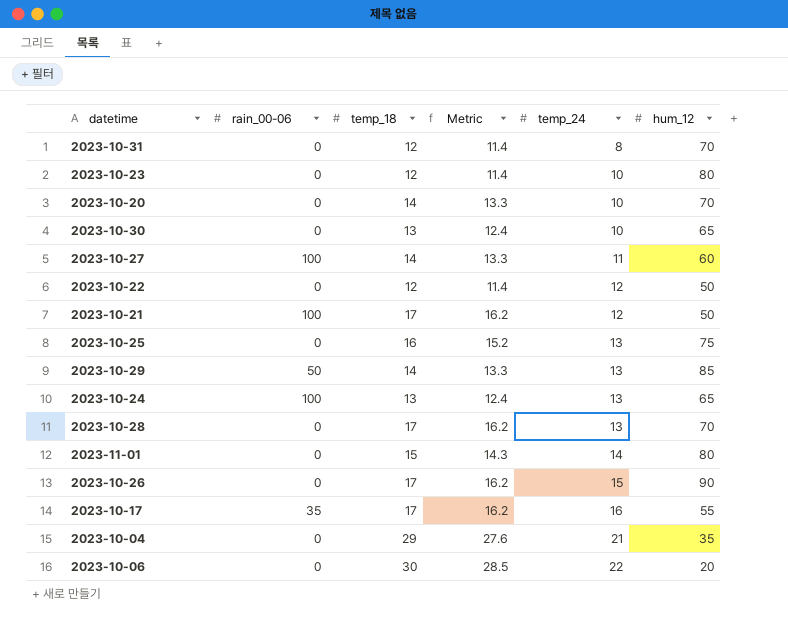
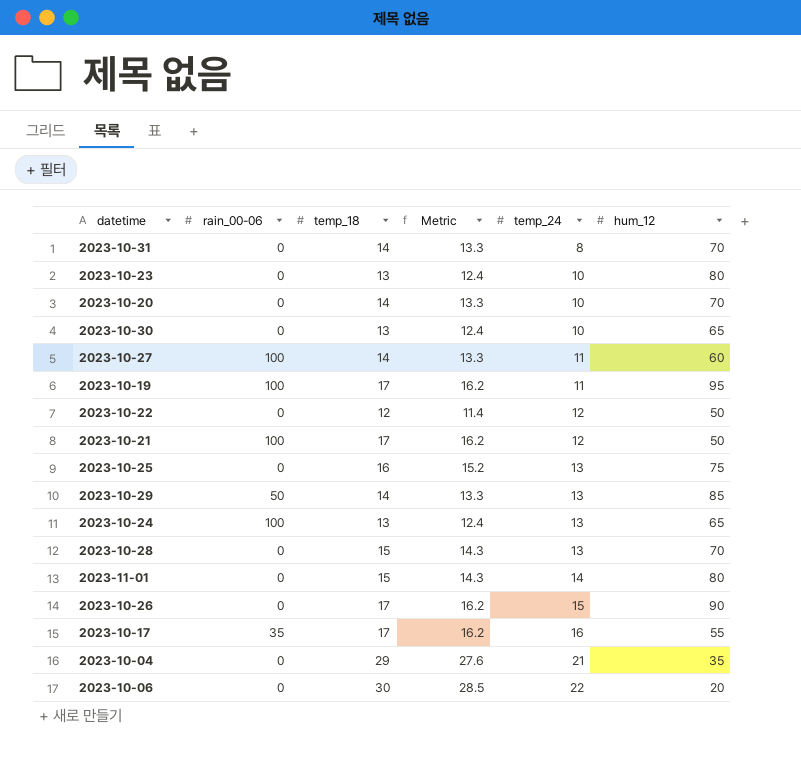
2023-10-31 | temp_18: 12 -> 14
2023-10-31 | Metric: 11.4 -> 13.3
2023-10-23 | temp_18: 12 -> 13
2023-10-23 | Metric: 11.4 -> 12.4
row 2023-10-19: none -> 100 | 17 | 16.2 | 11 | 95
2023-10-28 | temp_18: 17 -> 15
2023-10-28 | Metric: 16.2 -> 14.3

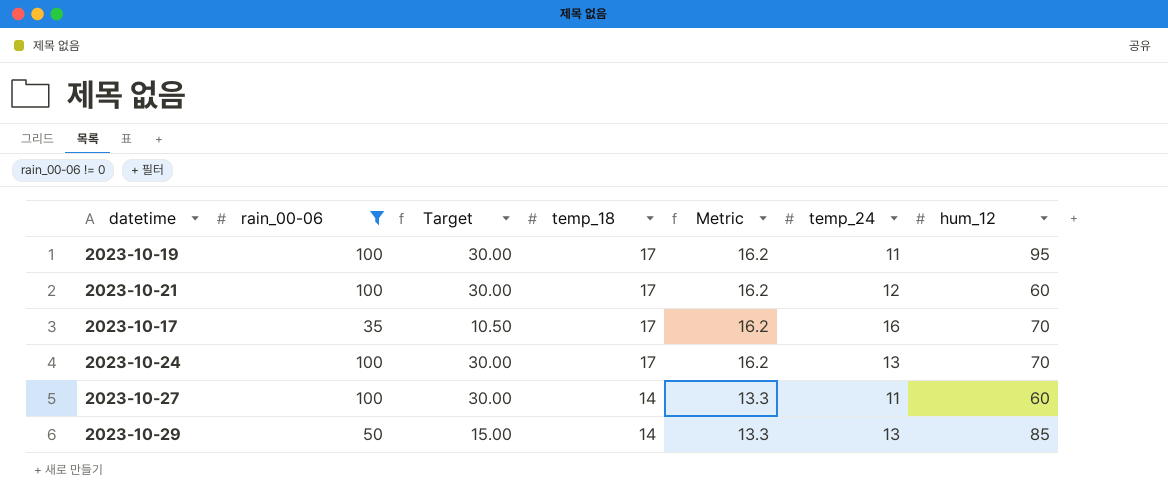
filter: none -> rain_00-06 != 0
row order: temp_24 ascending -> temp_18 descending
column Target | formula: none -> [rain_00-06] * 0.3
2023-10-21 | hum_12: 50 -> 60
2023-10-17 | hum_12: 55 -> 70
2023-10-24 | temp_18: 13 -> 17
2023-10-24 | Metric: 12.4 -> 16.2
2023-10-24 | hum_12: 65 -> 70

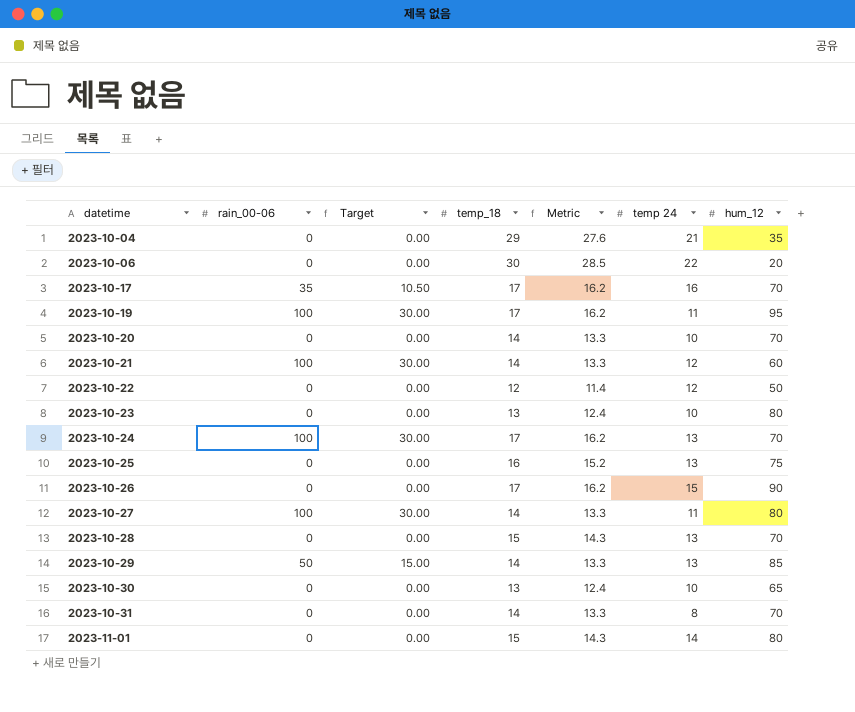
filter: rain_00-06 != 0 -> none
row order: temp_18 descending -> datetime ascending
column name: temp_24 -> temp 24
2023-10-21 | temp_18: 17 -> 14
2023-10-21 | Metric: 16.2 -> 13.3
2023-10-27 | hum_12: 60 -> 80

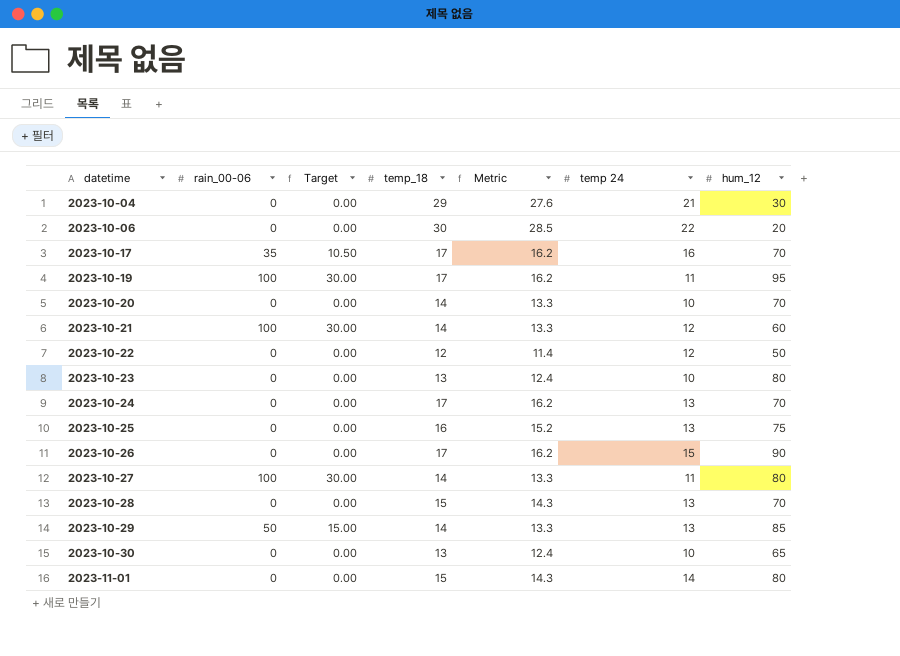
row 2023-10-31: 0 | 0.00 | 14 | 13.3 | 8 | 70 -> none
2023-10-04 | hum_12: 35 -> 30
2023-10-24 | rain_00-06: 100 -> 0
2023-10-24 | Target: 30.00 -> 0.00

